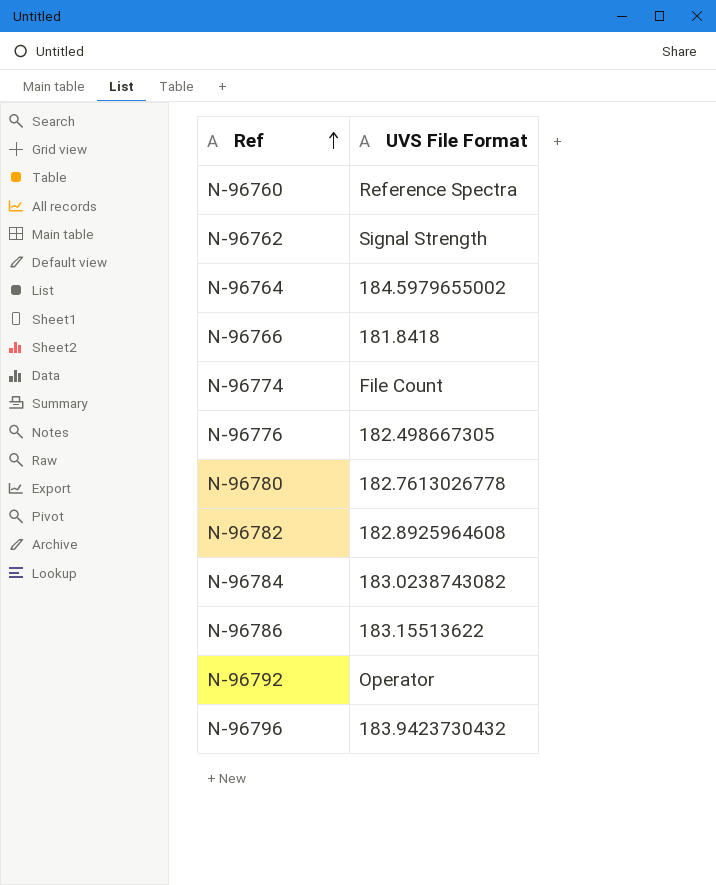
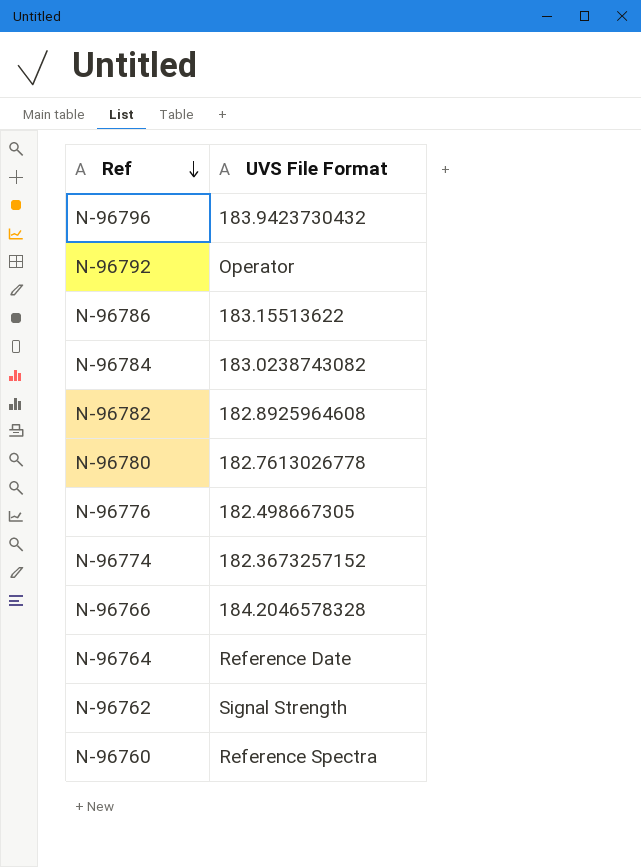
row order: Ref ascending -> Ref descending
N-96774 | UVS File Format: File Count -> 182.3673257152
N-96766 | UVS File Format: 181.8418 -> 184.2046578328
N-96764 | UVS File Format: 184.5979655002 -> Reference Date

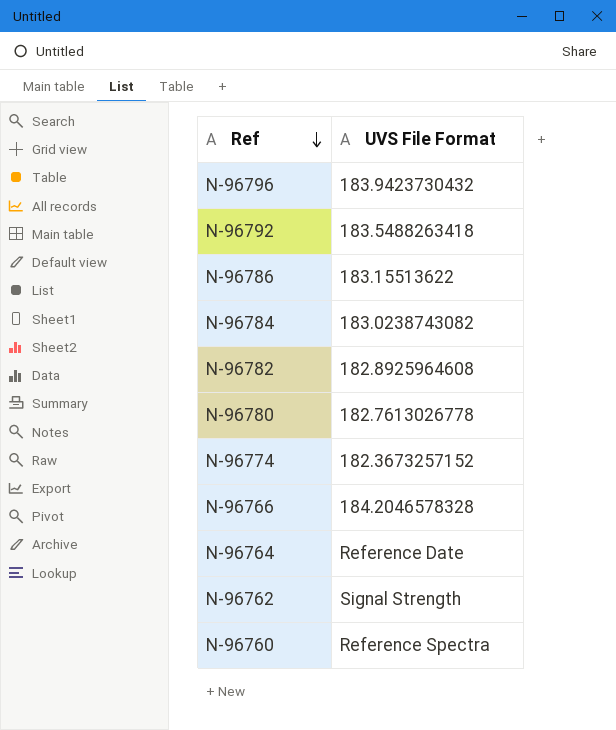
row N-96776: 182.498667305 -> none
N-96792 | UVS File Format: Operator -> 183.5488263418

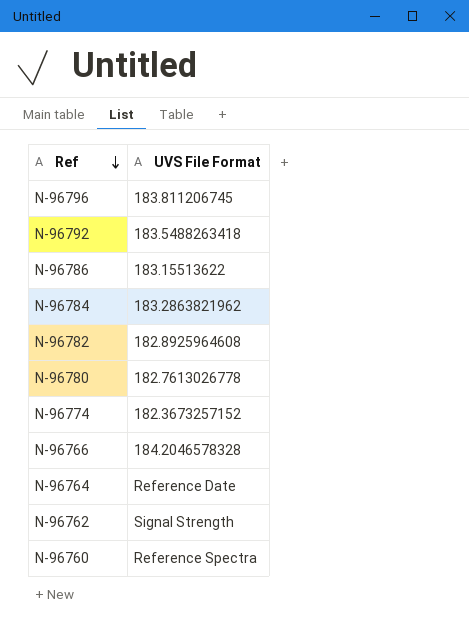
N-96796 | UVS File Format: 183.9423730432 -> 183.811206745
N-96784 | UVS File Format: 183.0238743082 -> 183.2863821962

